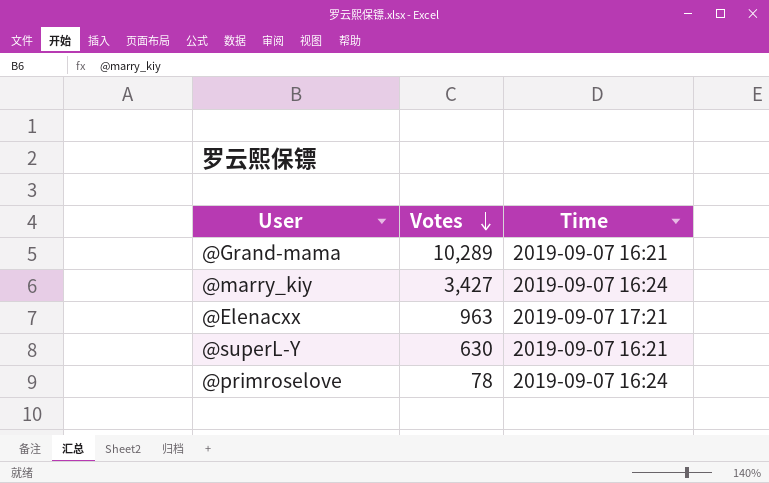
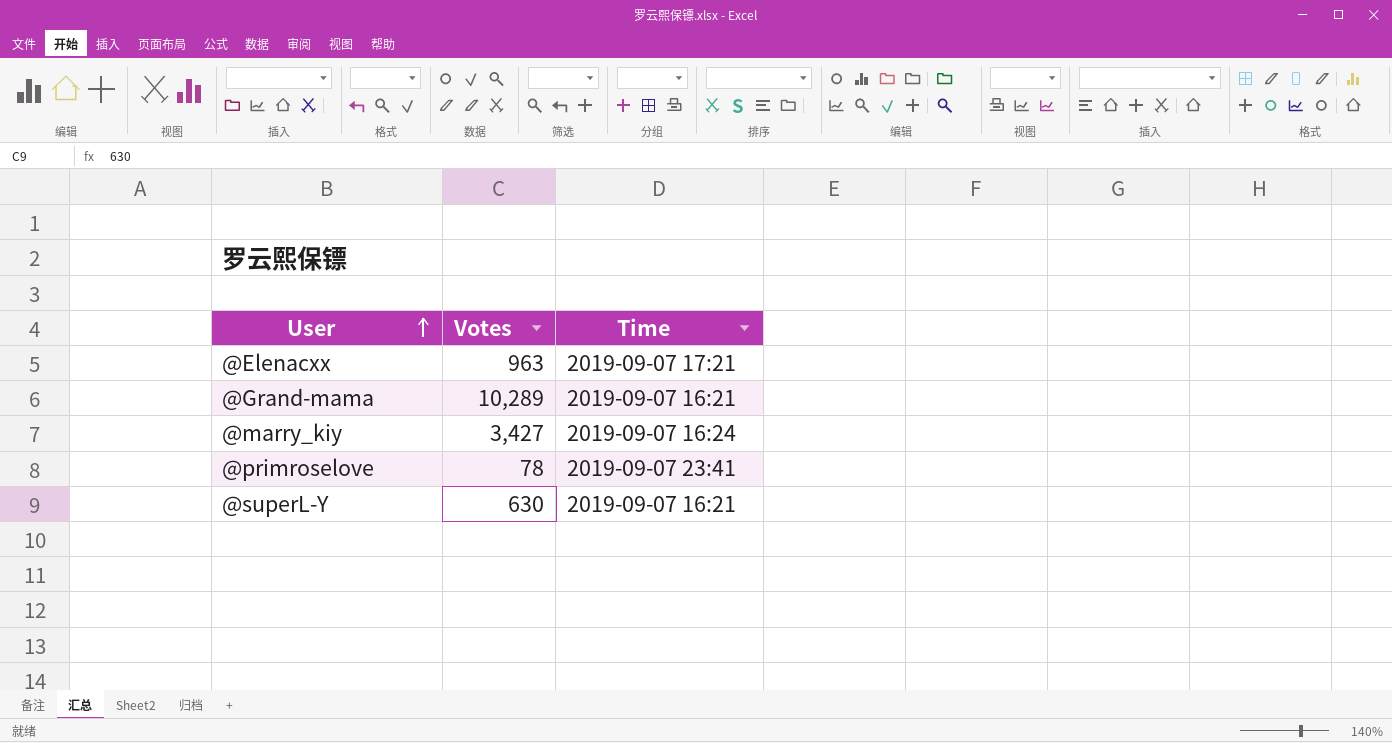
row order: Votes descending -> User ascending
@primroselove | Time: 2019-09-07 16:24 -> 2019-09-07 23:41

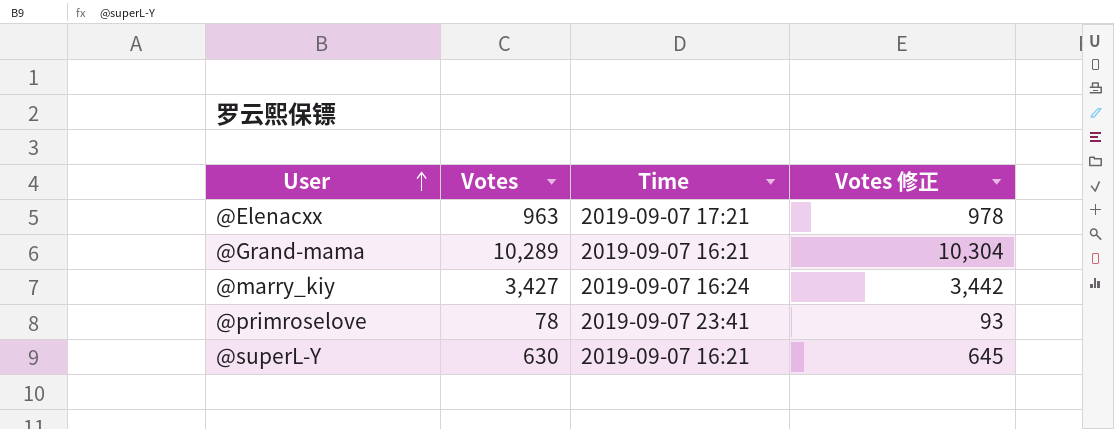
column Votes 修正 | formula: none -> [Votes] + 15

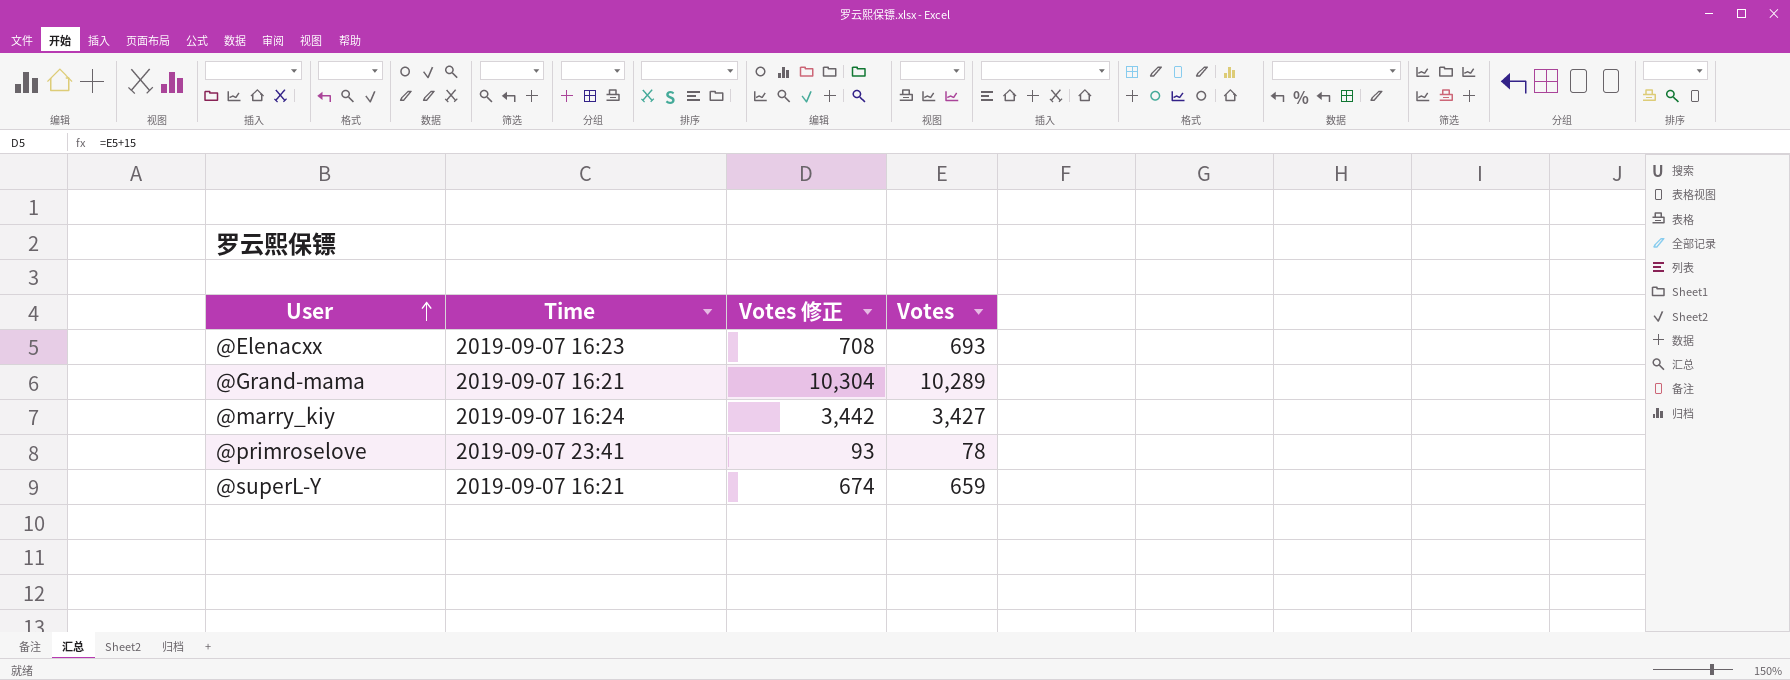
column Votes | position: 2 -> 4
@Elenacxx | Time: 2019-09-07 17:21 -> 2019-09-07 16:23
@Elenacxx | Votes 修正: 978 -> 708
@Elenacxx | Votes: 963 -> 693
@superL-Y | Votes 修正: 645 -> 674
@superL-Y | Votes: 630 -> 659

